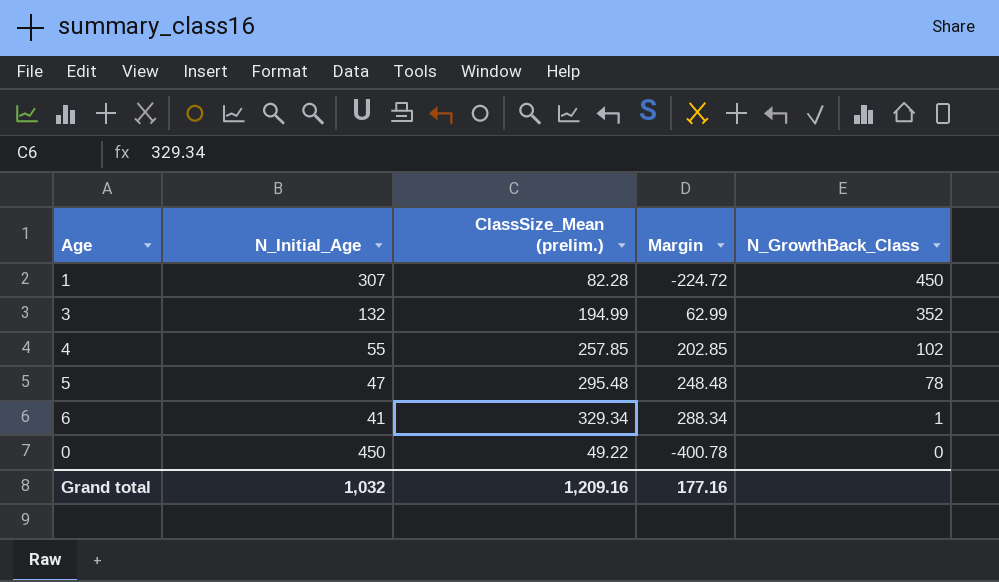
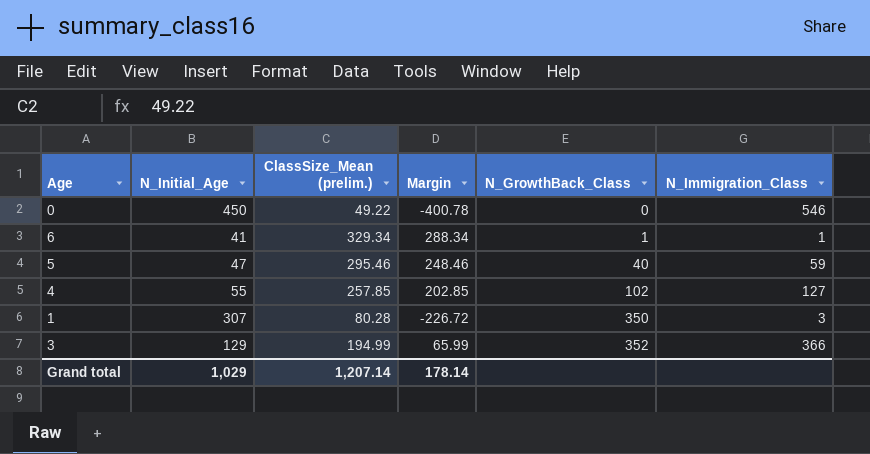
row order: N_GrowthBack_Class descending -> N_GrowthBack_Class ascending
column N_Immigration_Class | position: none -> 6
5 | ClassSize_Mean (prelim.): 295.48 -> 295.46
5 | Margin: 248.48 -> 248.46
5 | N_GrowthBack_Class: 78 -> 40
1 | ClassSize_Mean (prelim.): 82.28 -> 80.28
1 | Margin: -224.72 -> -226.72
1 | N_GrowthBack_Class: 450 -> 350
3 | N_Initial_Age: 132 -> 129
3 | Margin: 62.99 -> 65.99
Grand total | N_Initial_Age: 1,032 -> 1,029
Grand total | ClassSize_Mean (prelim.): 1,209.16 -> 1,207.14
Grand total | Margin: 177.16 -> 178.14

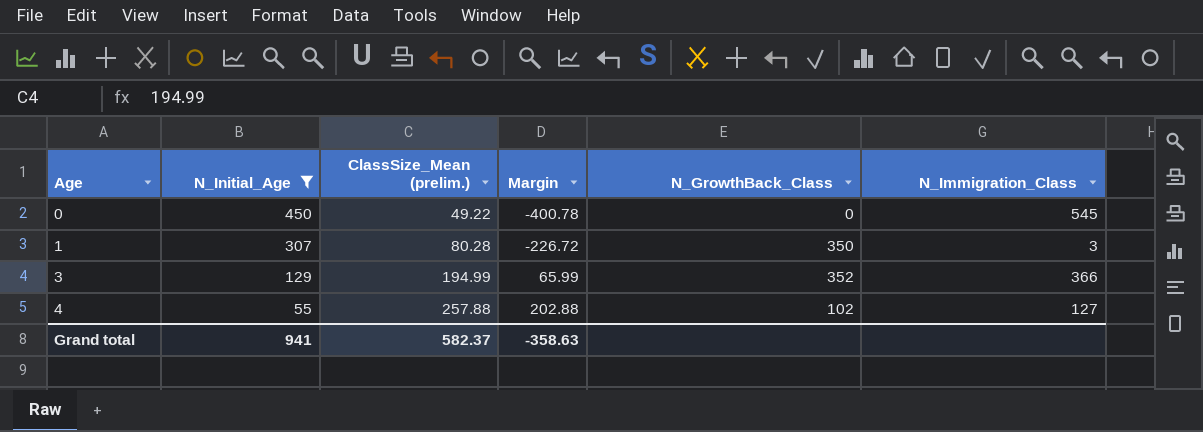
filter: none -> N_Initial_Age >= 55
row order: N_GrowthBack_Class ascending -> Age ascending
0 | N_Immigration_Class: 546 -> 545
4 | ClassSize_Mean (prelim.): 257.85 -> 257.88
4 | Margin: 202.85 -> 202.88
Grand total | N_Initial_Age: 1,029 -> 941
Grand total | ClassSize_Mean (prelim.): 1,207.14 -> 582.37
Grand total | Margin: 178.14 -> -358.63

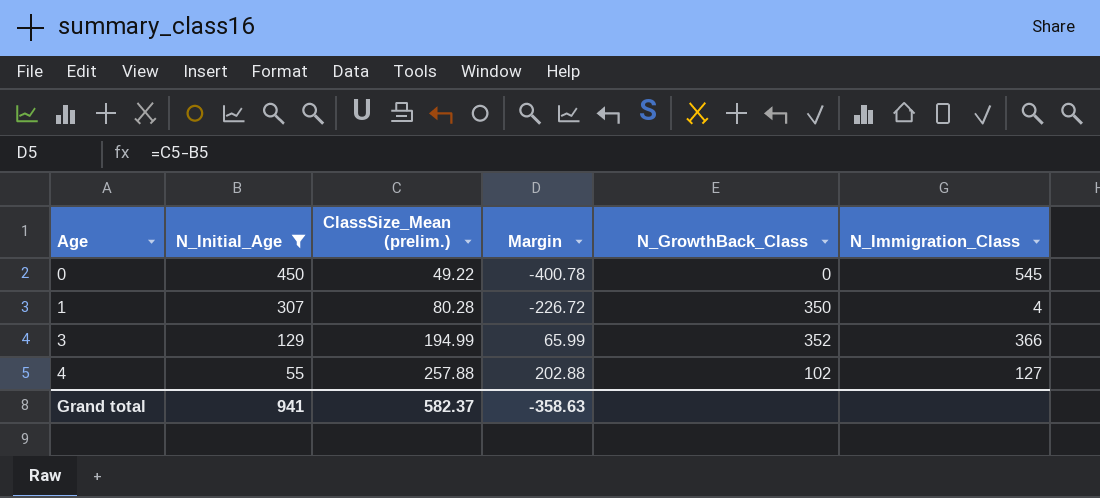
1 | N_Immigration_Class: 3 -> 4

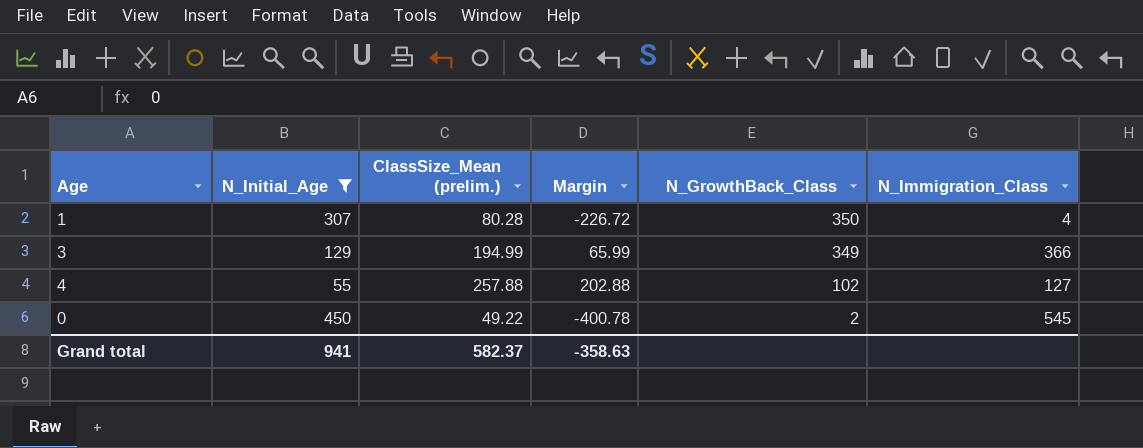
row order: Age ascending -> N_GrowthBack_Class descending
3 | N_GrowthBack_Class: 352 -> 349
0 | N_GrowthBack_Class: 0 -> 2

